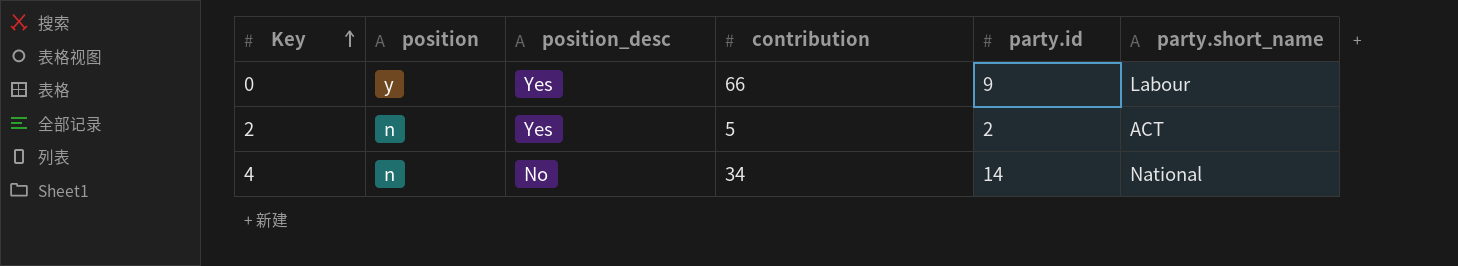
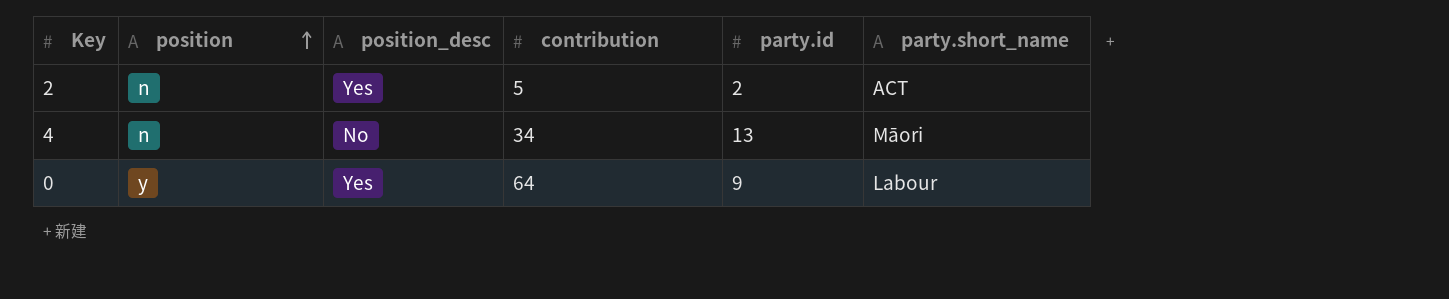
row order: Key ascending -> position ascending
4 | party.id: 14 -> 13
4 | party.short_name: National -> Māori
0 | contribution: 66 -> 64

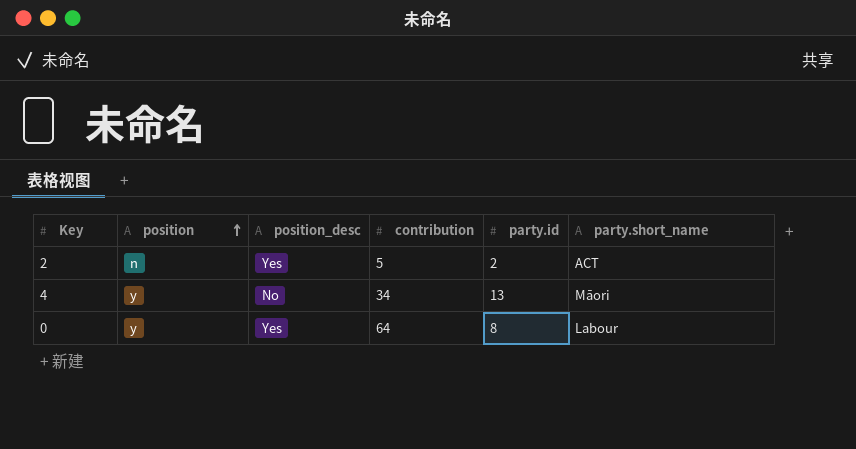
4 | position: n -> y
0 | party.id: 9 -> 8

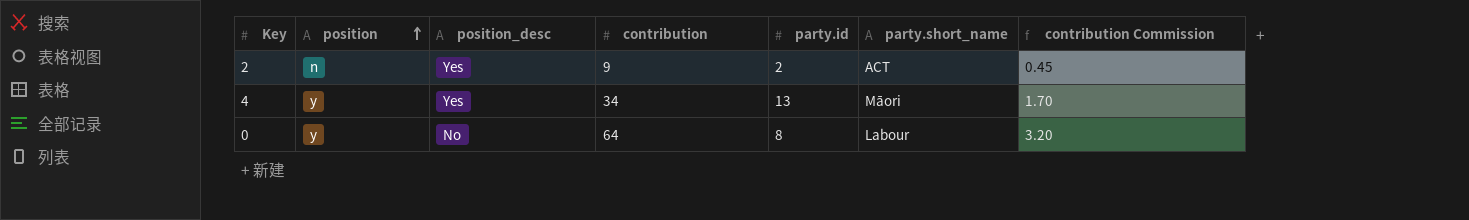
column contribution Commission | formula: none -> [contribution] * 0.05
2 | contribution: 5 -> 9
4 | position_desc: No -> Yes
0 | position_desc: Yes -> No

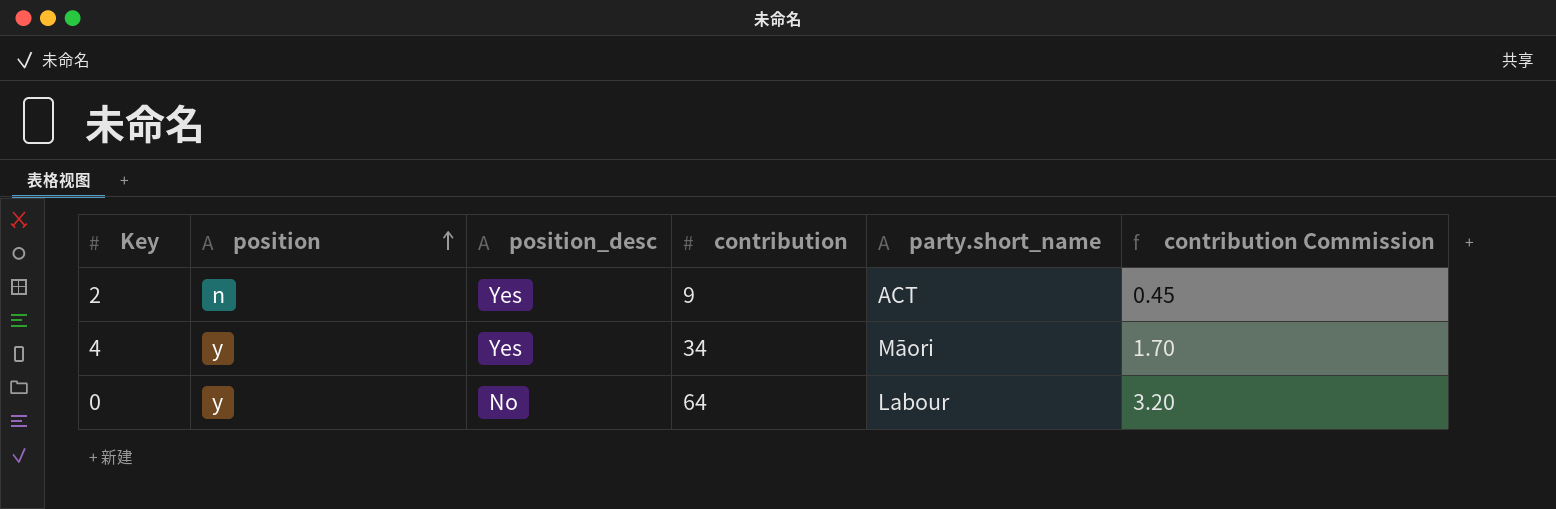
column party.id | position: 5 -> none

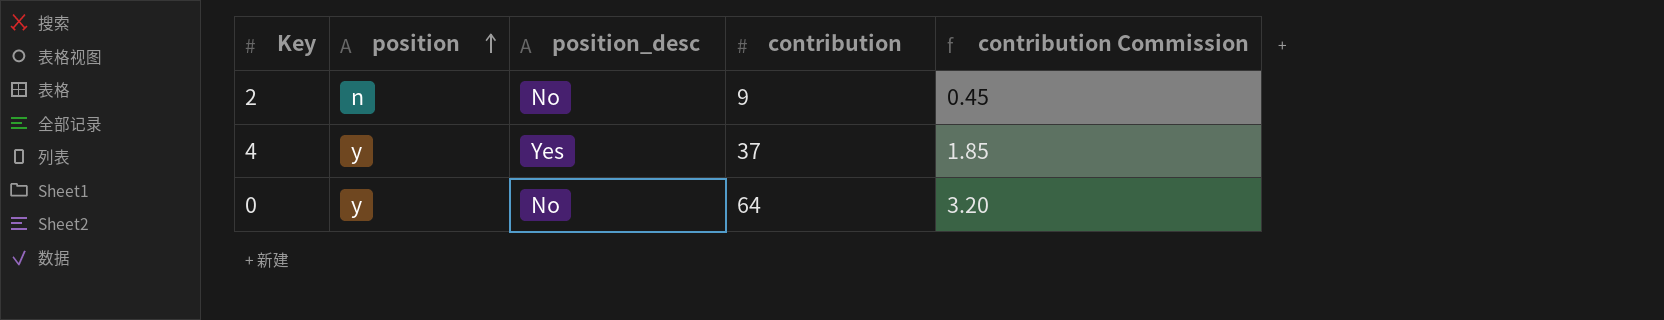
column party.short_name | position: 5 -> none
2 | position_desc: Yes -> No
4 | contribution: 34 -> 37
4 | contribution Commission: 1.70 -> 1.85

